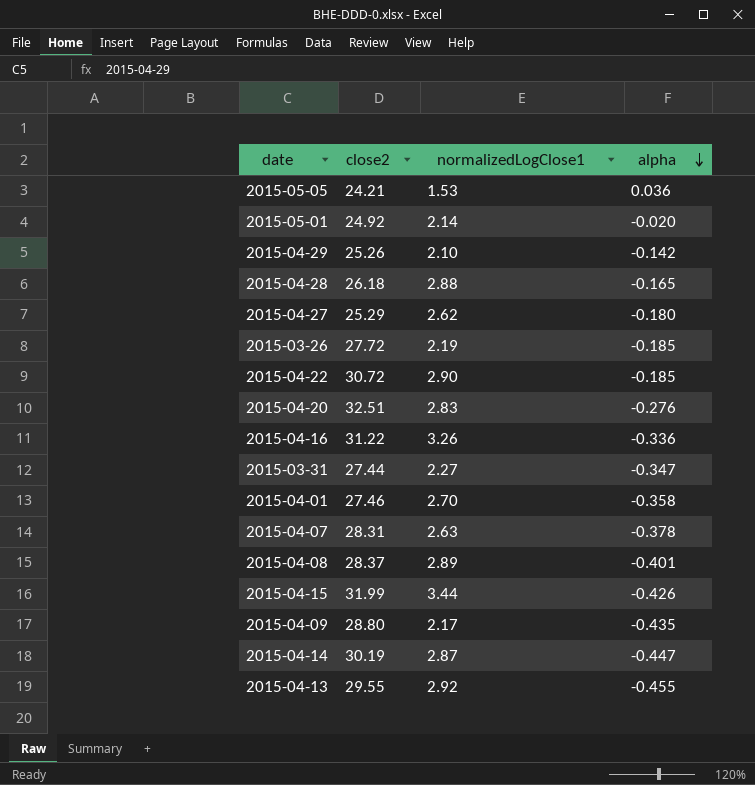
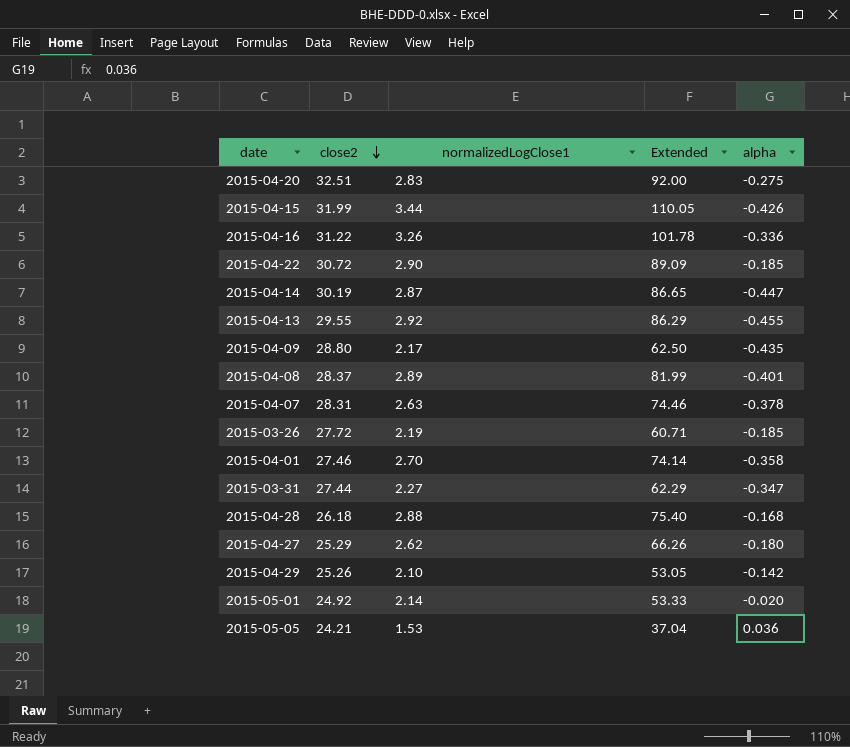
row order: alpha descending -> close2 descending
column Extended | formula: none -> [close2] * [normalizedLogClose1]
2015-04-20 | alpha: -0.276 -> -0.275
2015-04-28 | alpha: -0.165 -> -0.168

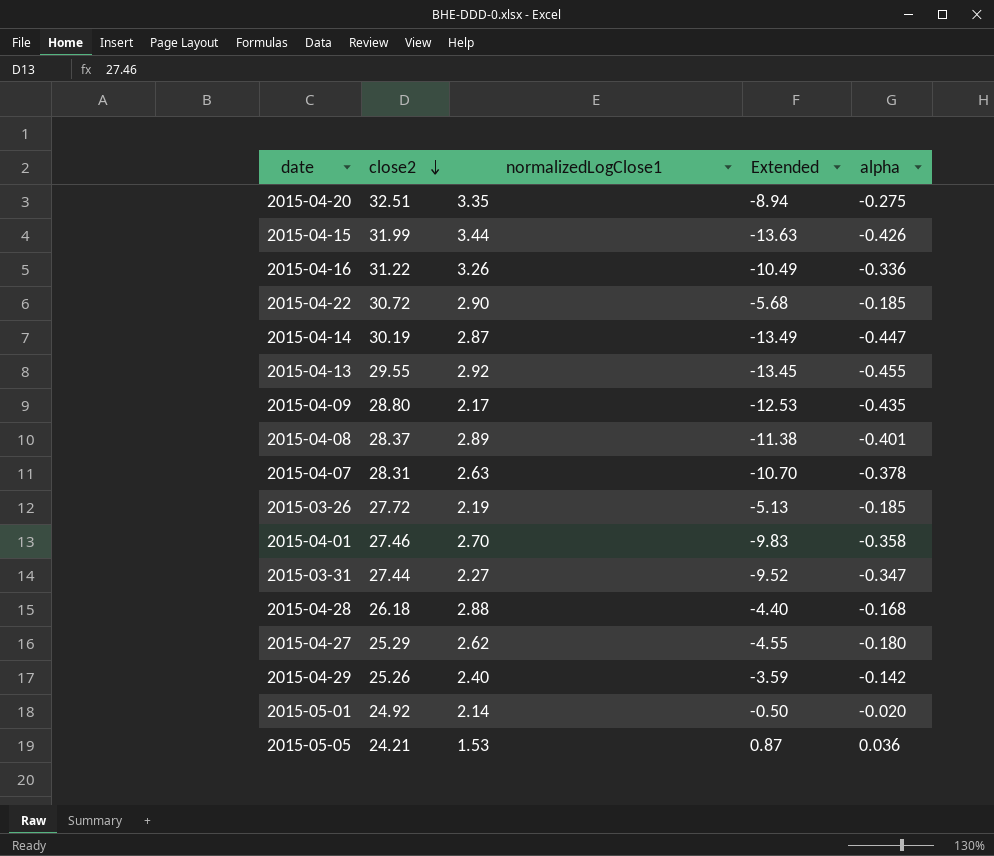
column Extended | formula: [close2] * [normalizedLogClose1] -> [close2] * [alpha]
2015-04-20 | normalizedLogClose1: 2.83 -> 3.35
2015-04-29 | normalizedLogClose1: 2.10 -> 2.40

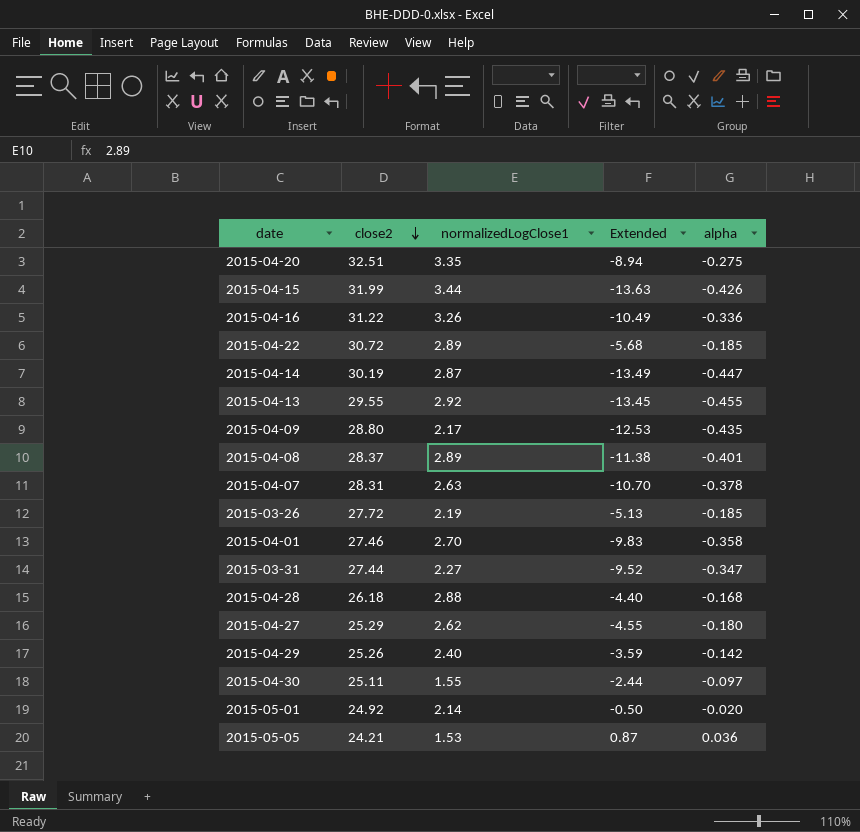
2015-04-22 | normalizedLogClose1: 2.90 -> 2.89
row 2015-04-30: none -> 25.11 | 1.55 | -2.44 | -0.097

